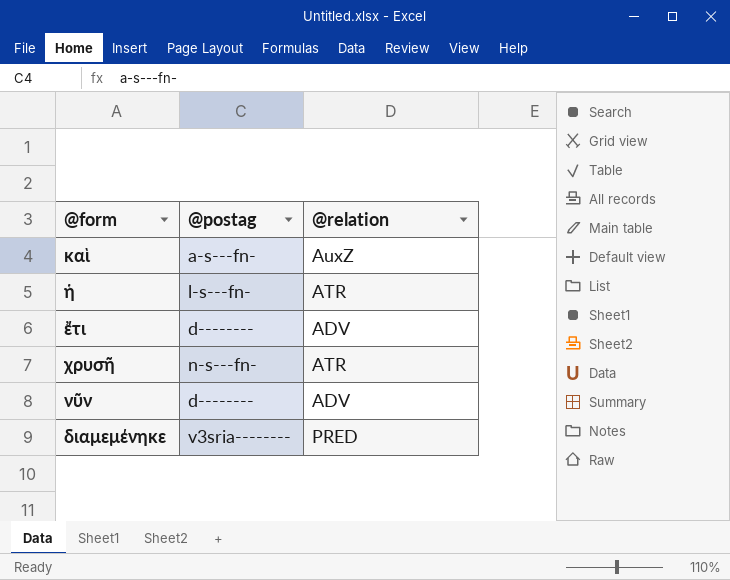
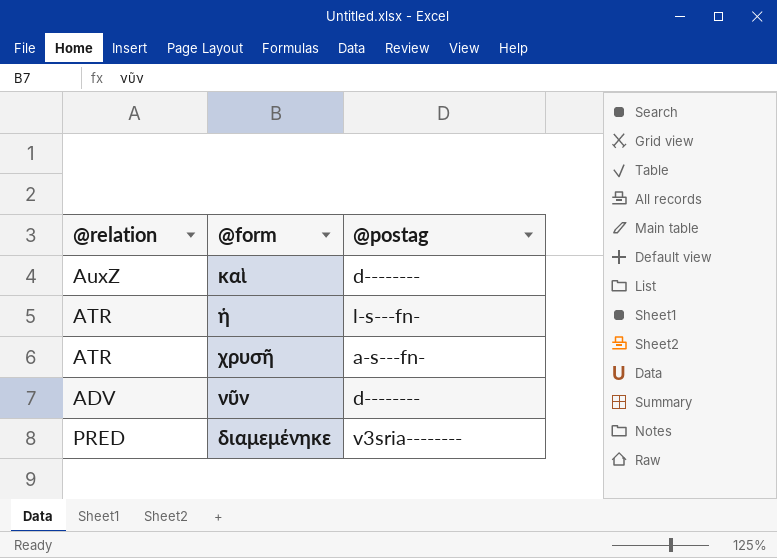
column @relation | position: 3 -> 1
row ἔτι: d-------- | ADV -> none
καὶ | @postag: a-s---fn- -> d--------
χρυσῆ | @postag: n-s---fn- -> a-s---fn-

